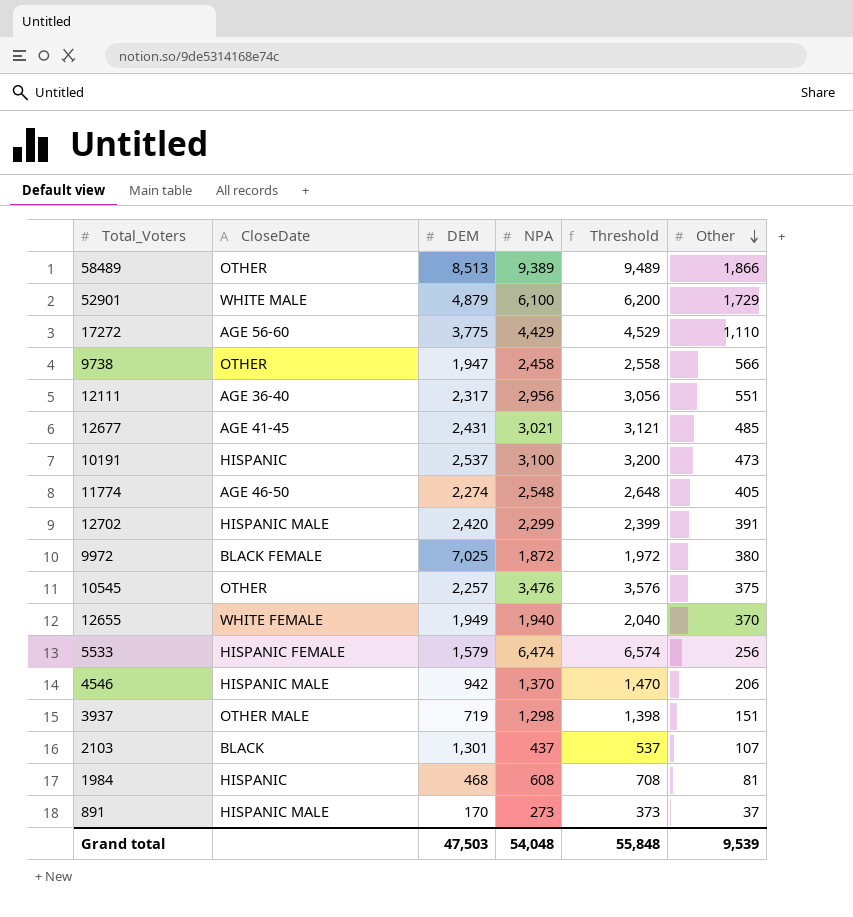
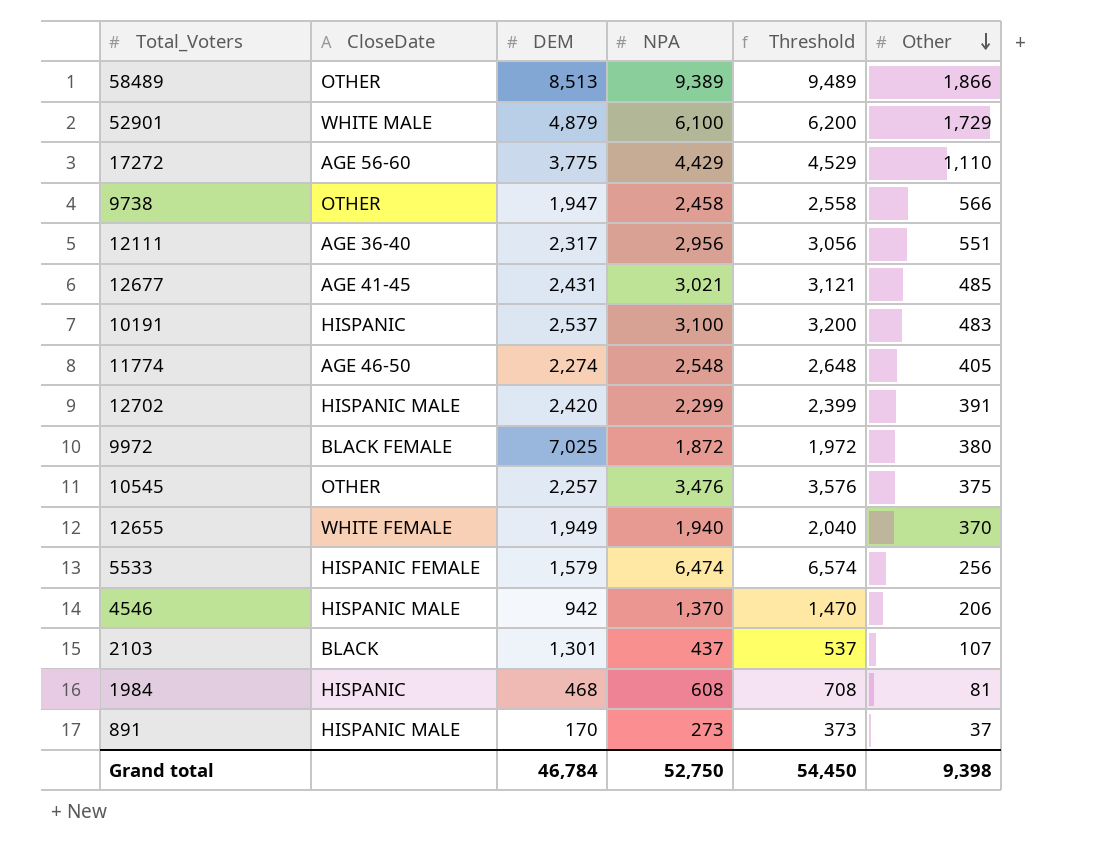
row 3937: OTHER MALE | 719 | 1,298 | 1,398 | 151 -> none
10191 | Other: 473 -> 483
Grand total | DEM: 47,503 -> 46,784
Grand total | NPA: 54,048 -> 52,750
Grand total | Threshold: 55,848 -> 54,450
Grand total | Other: 9,539 -> 9,398

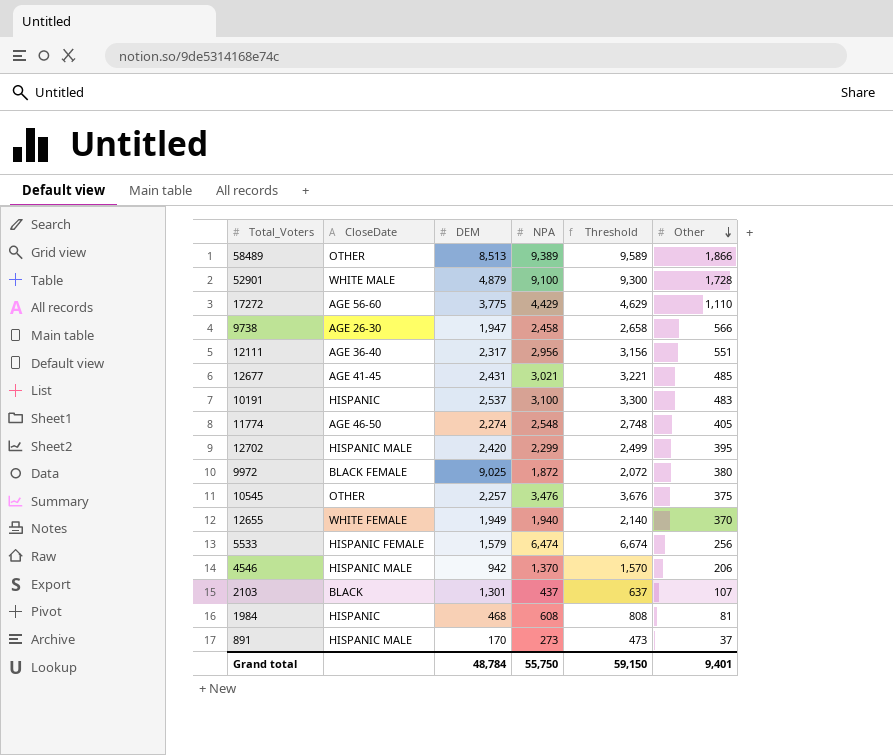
column Threshold | formula: [NPA] + 100 -> [NPA] + 200
52901 | NPA: 6,100 -> 9,100
52901 | Other: 1,729 -> 1,728
9738 | CloseDate: OTHER -> AGE 26-30
12702 | Other: 391 -> 395
9972 | DEM: 7,025 -> 9,025
Grand total | DEM: 46,784 -> 48,784
Grand total | NPA: 52,750 -> 55,750
Grand total | Threshold: 54,450 -> 59,150
Grand total | Other: 9,398 -> 9,401

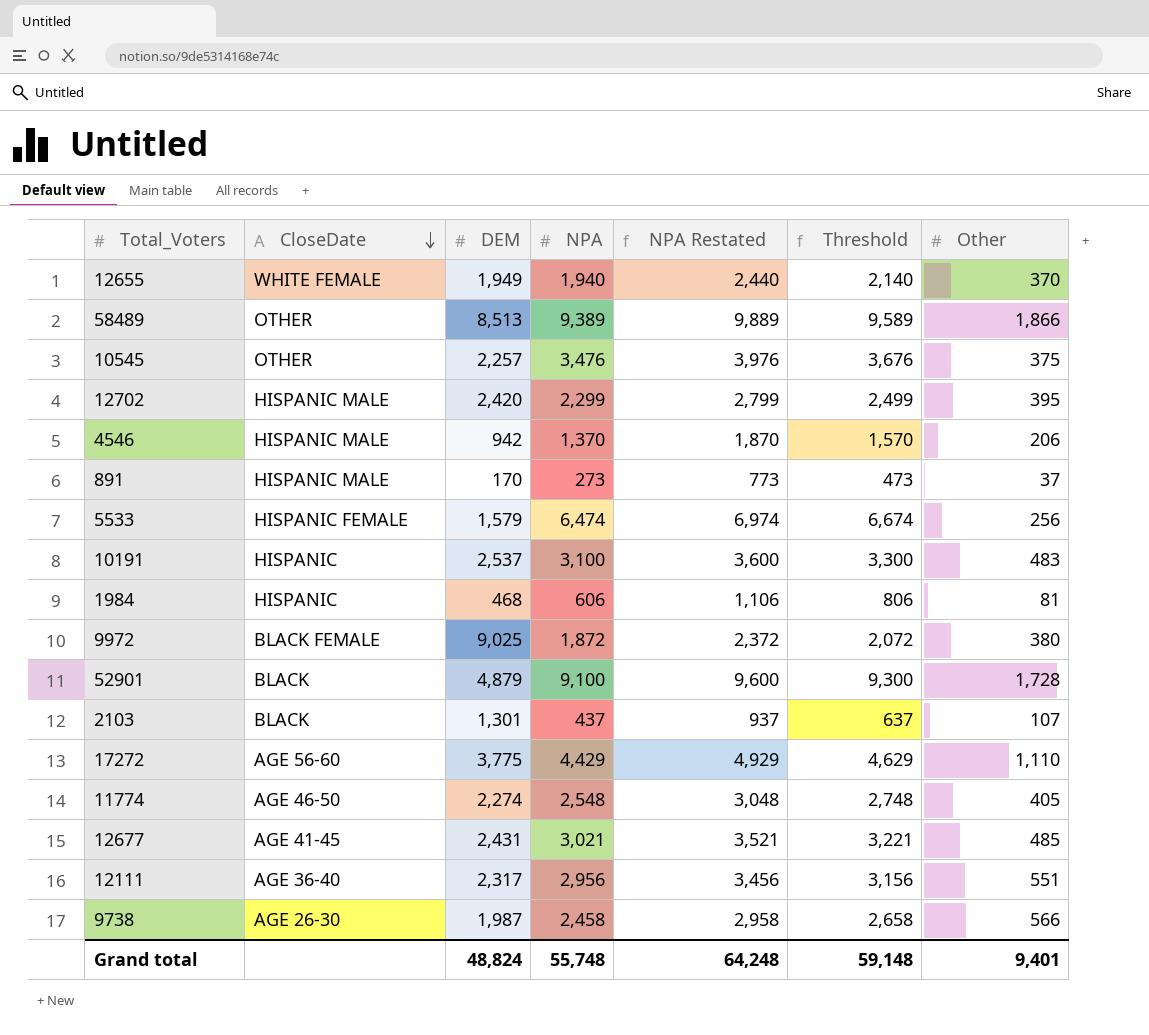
row order: Other descending -> CloseDate descending
column NPA Restated | formula: none -> [NPA] + 500
1984 | NPA: 608 -> 606
1984 | Threshold: 808 -> 806
52901 | CloseDate: WHITE MALE -> BLACK
9738 | DEM: 1,947 -> 1,987
Grand total | DEM: 48,784 -> 48,824
Grand total | NPA: 55,750 -> 55,748
Grand total | Threshold: 59,150 -> 59,148

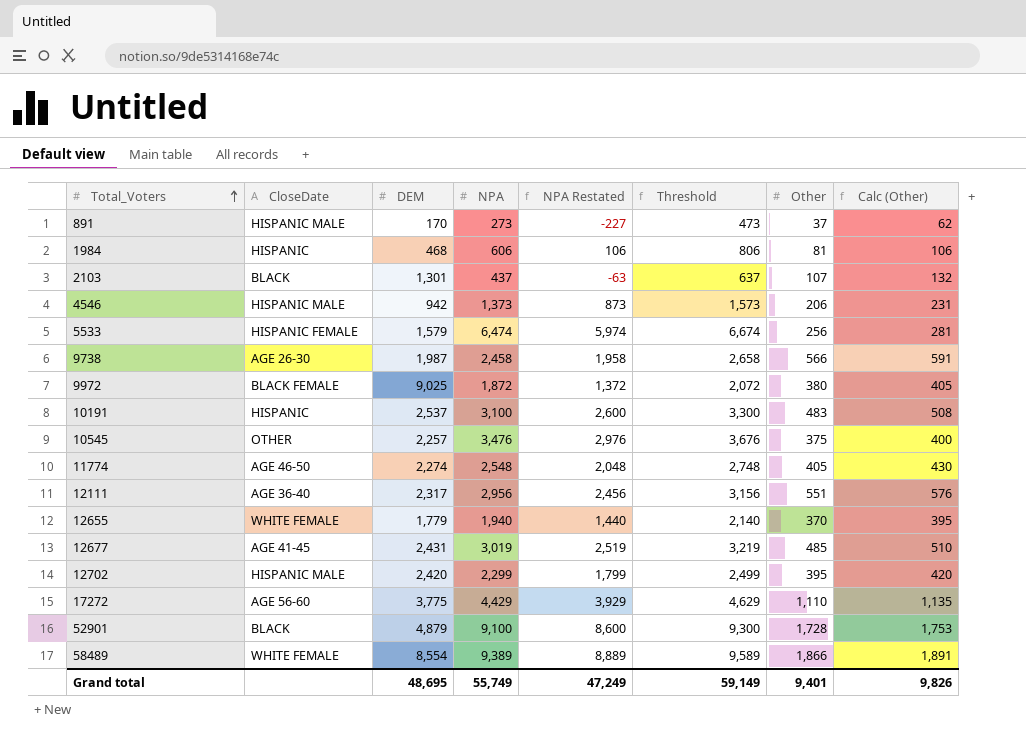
row order: CloseDate descending -> Total_Voters ascending
column NPA Restated | formula: [NPA] + 500 -> [NPA] - 500
column Calc (Other) | formula: none -> [Other] + 25
4546 | NPA: 1,370 -> 1,373
4546 | Threshold: 1,570 -> 1,573
12655 | DEM: 1,949 -> 1,779
12677 | NPA: 3,021 -> 3,019
12677 | Threshold: 3,221 -> 3,219
58489 | CloseDate: OTHER -> WHITE FEMALE
58489 | DEM: 8,513 -> 8,554
Grand total | DEM: 48,824 -> 48,695
Grand total | NPA: 55,748 -> 55,749
Grand total | NPA Restated: 64,248 -> 47,249
Grand total | Threshold: 59,148 -> 59,149

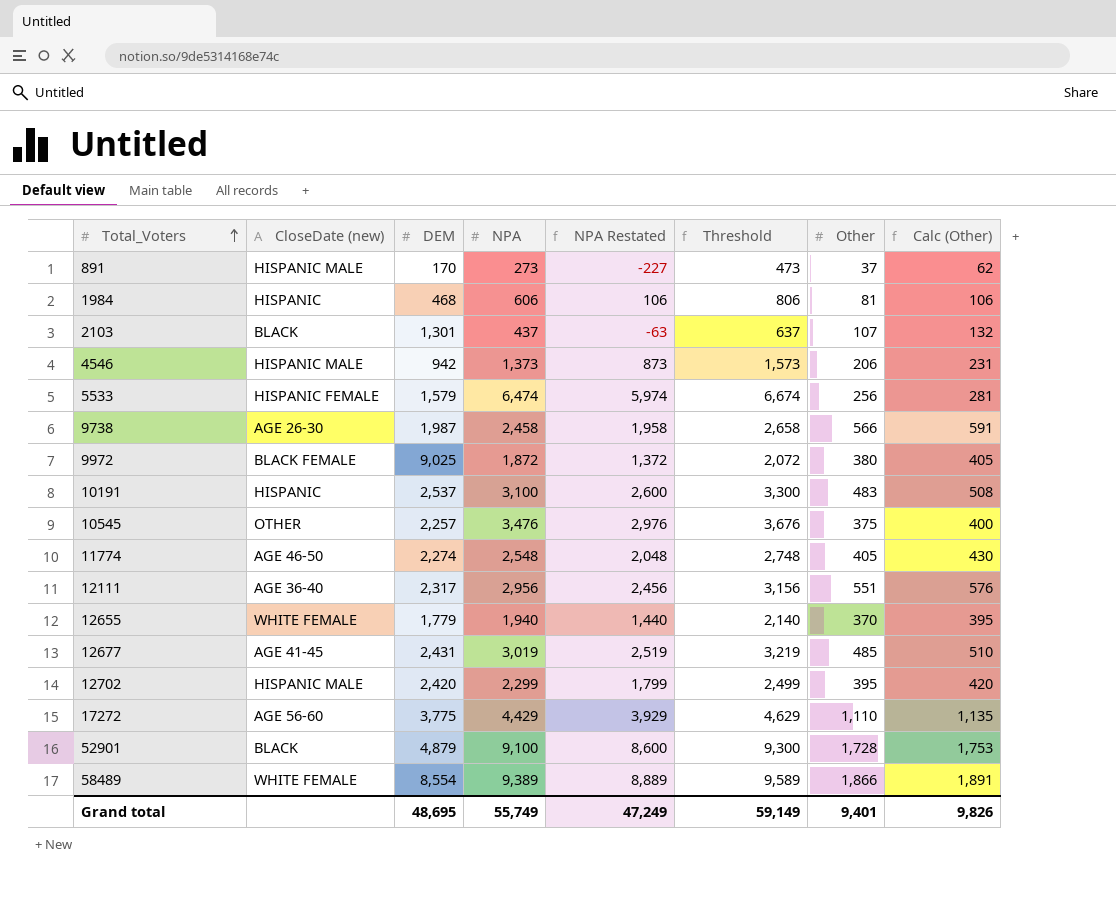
column name: CloseDate -> CloseDate (new)

